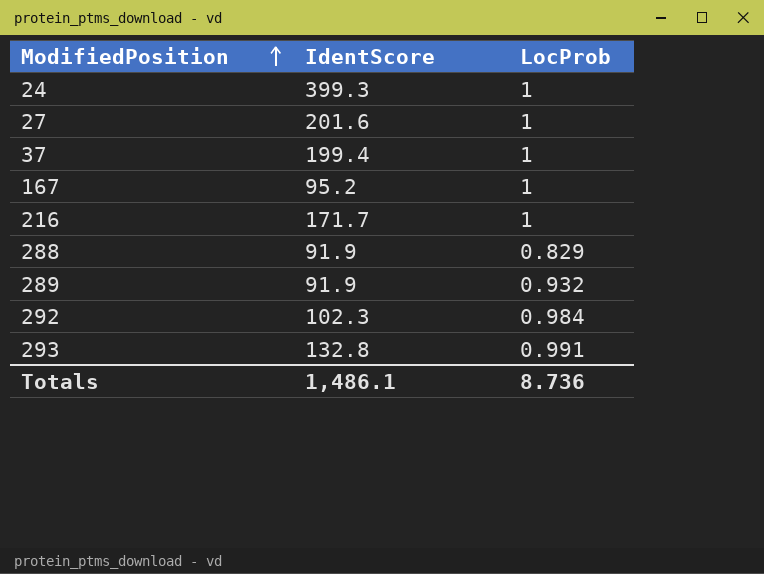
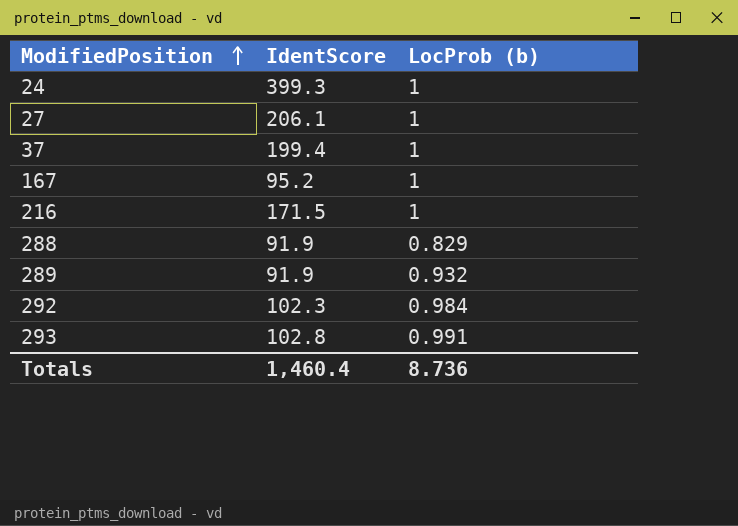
column name: LocProb -> LocProb (b)
27 | IdentScore: 201.6 -> 206.1
216 | IdentScore: 171.7 -> 171.5
293 | IdentScore: 132.8 -> 102.8
Totals | IdentScore: 1,486.1 -> 1,460.4

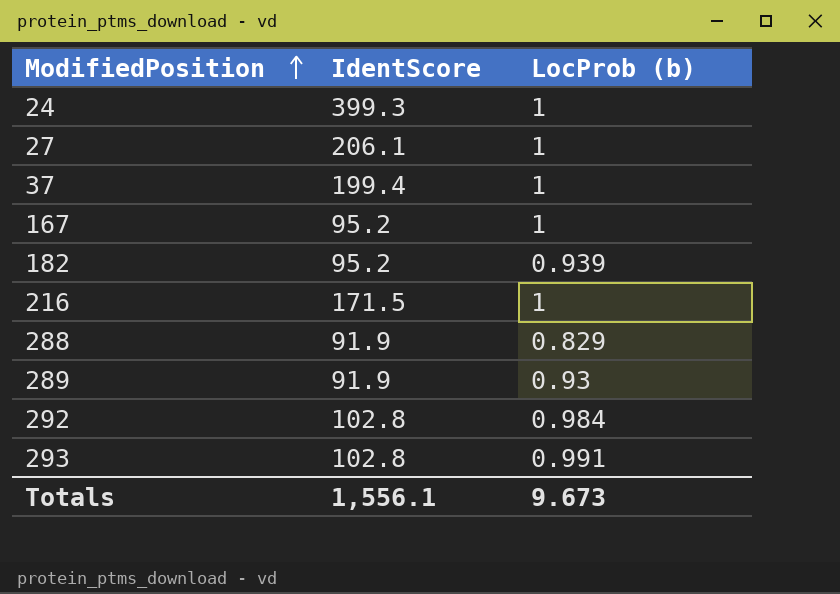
row 182: none -> 95.2 | 0.939
289 | LocProb (b): 0.932 -> 0.93
292 | IdentScore: 102.3 -> 102.8
Totals | IdentScore: 1,460.4 -> 1,556.1
Totals | LocProb (b): 8.736 -> 9.673

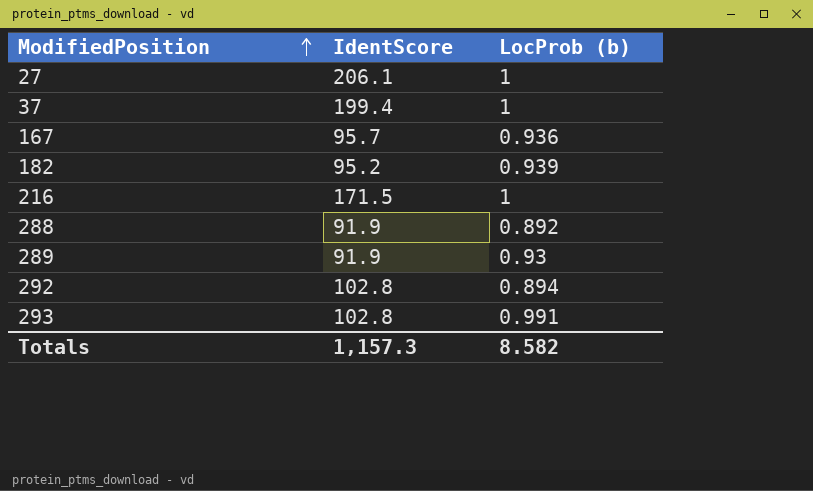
row 24: 399.3 | 1 -> none
167 | IdentScore: 95.2 -> 95.7
167 | LocProb (b): 1 -> 0.936
288 | LocProb (b): 0.829 -> 0.892
292 | LocProb (b): 0.984 -> 0.894
Totals | IdentScore: 1,556.1 -> 1,157.3
Totals | LocProb (b): 9.673 -> 8.582

